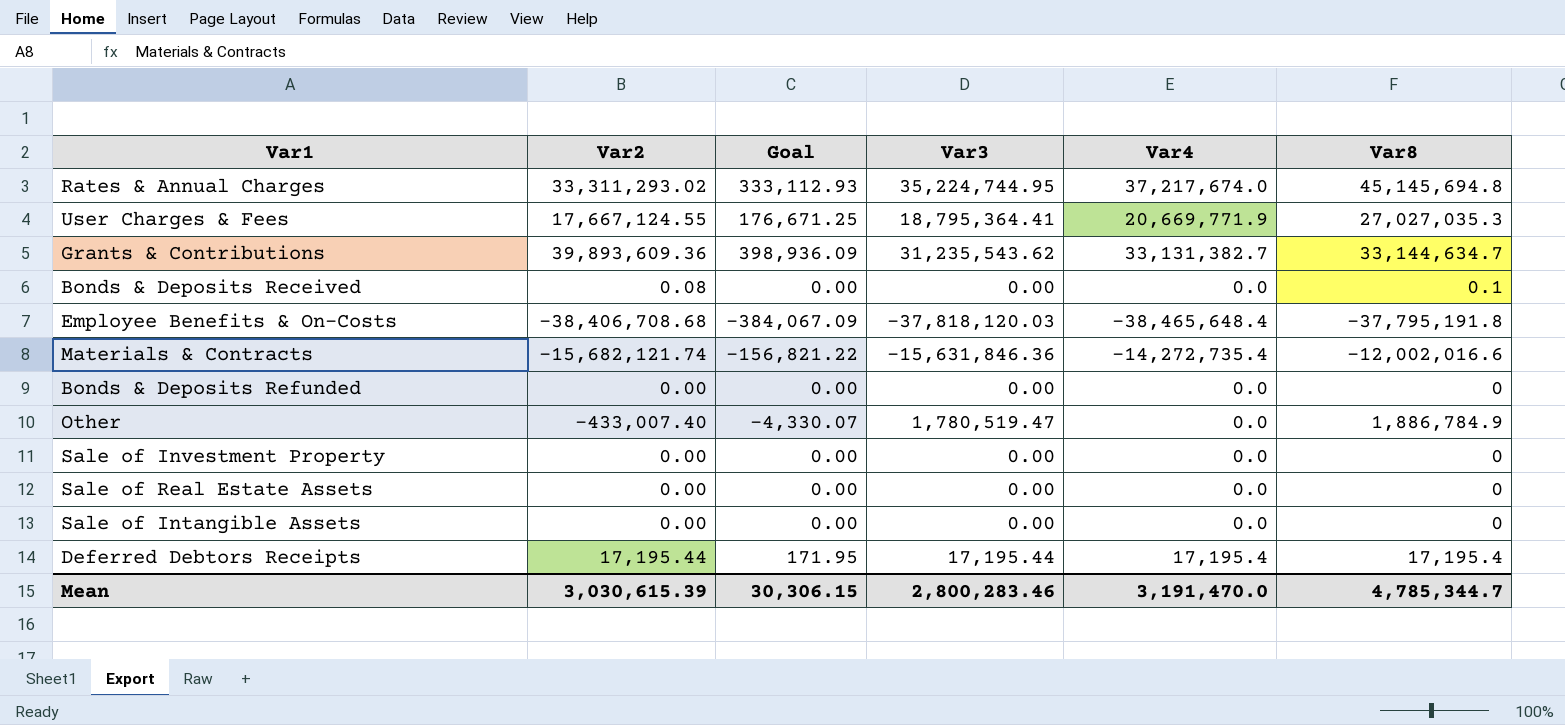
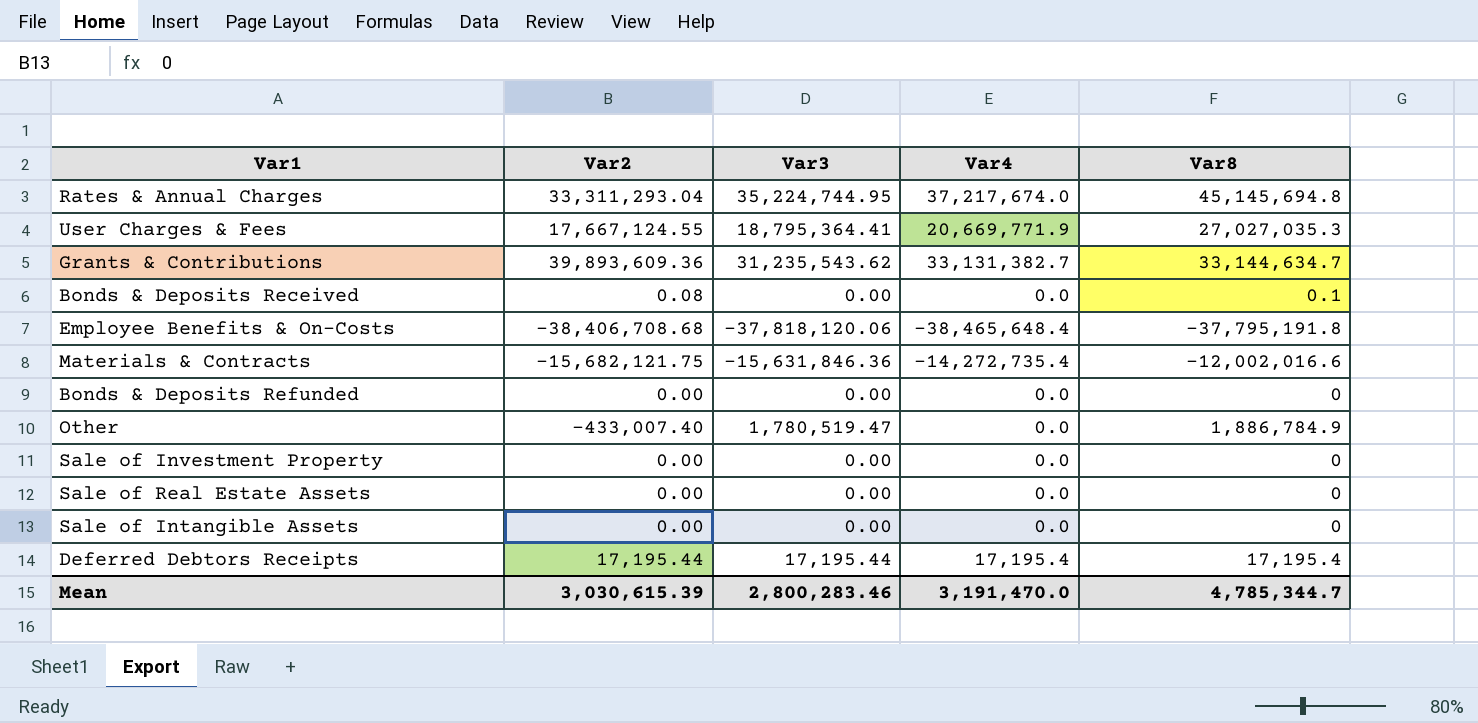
column Goal | formula: [Var2] * 0.01 -> none
Rates & Annual Charges | Var2: 33,311,293.02 -> 33,311,293.04
Employee Benefits & On-Costs | Var3: -37,818,120.03 -> -37,818,120.06
Materials & Contracts | Var2: -15,682,121.74 -> -15,682,121.75

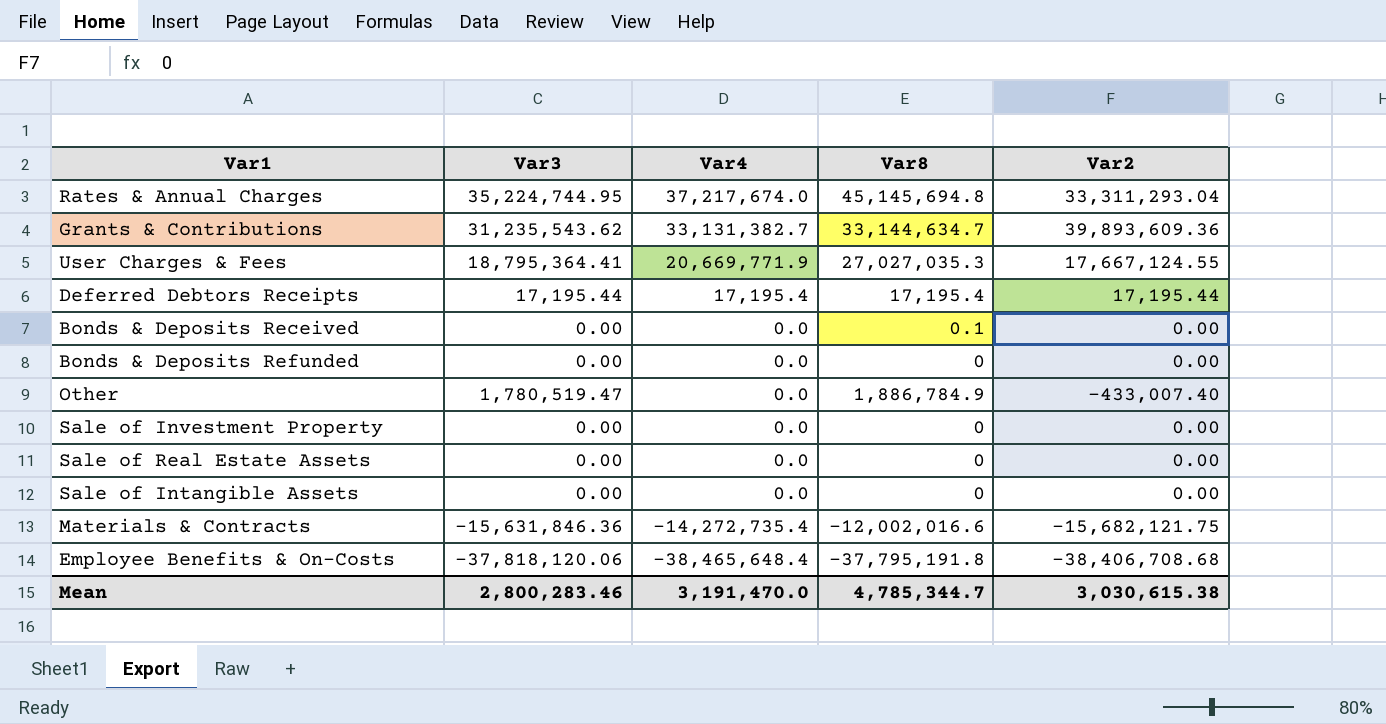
row order: none -> Var4 descending
column Var2 | position: 2 -> 5
Bonds & Deposits Received | Var2: 0.08 -> 0.00
Mean | Var2: 3,030,615.39 -> 3,030,615.38

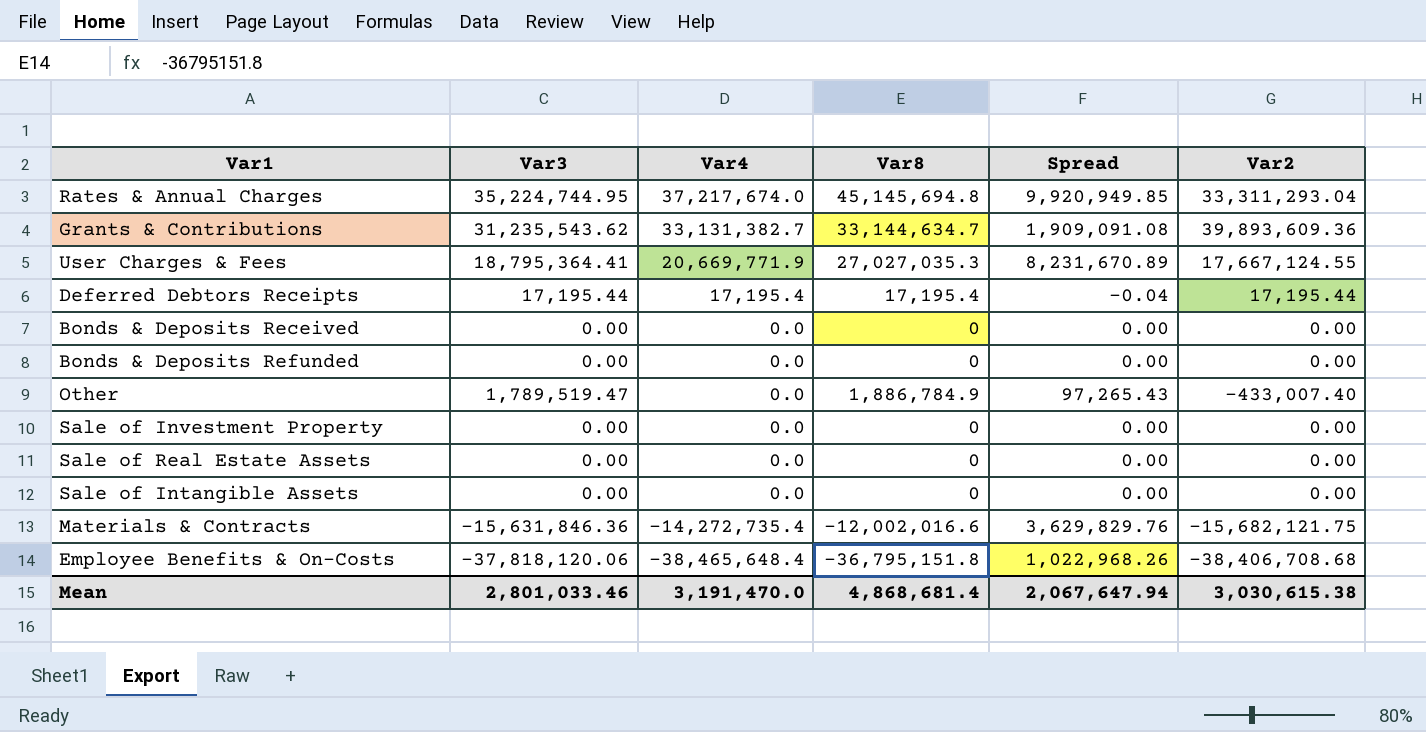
column Spread | formula: none -> [Var8] - [Var3]
Bonds & Deposits Received | Var8: 0.1 -> 0
Other | Var3: 1,780,519.47 -> 1,789,519.47
Employee Benefits & On-Costs | Var8: -37,795,191.8 -> -36,795,151.8
Mean | Var3: 2,800,283.46 -> 2,801,033.46
Mean | Var8: 4,785,344.7 -> 4,868,681.4

